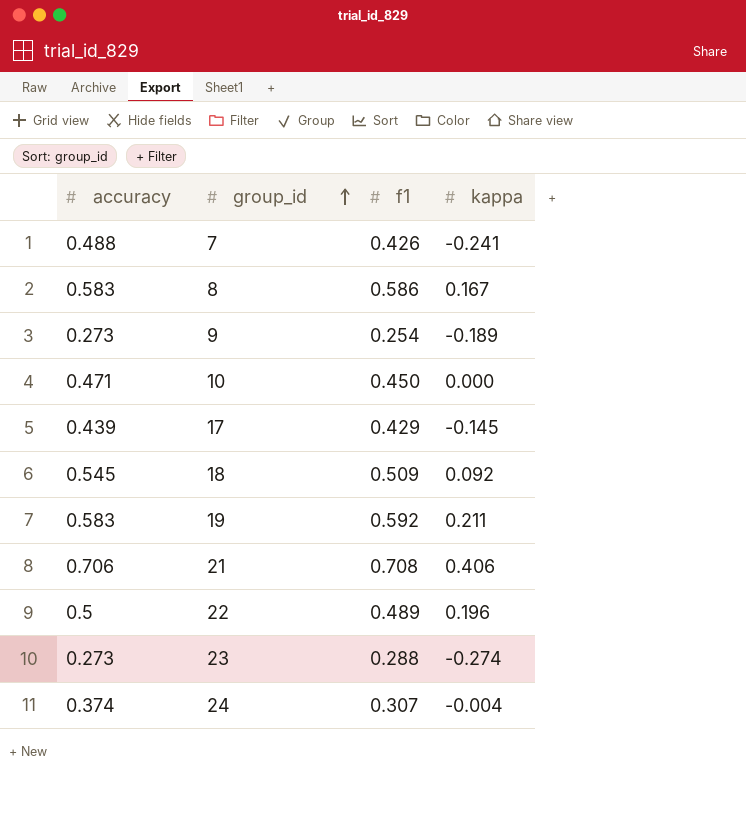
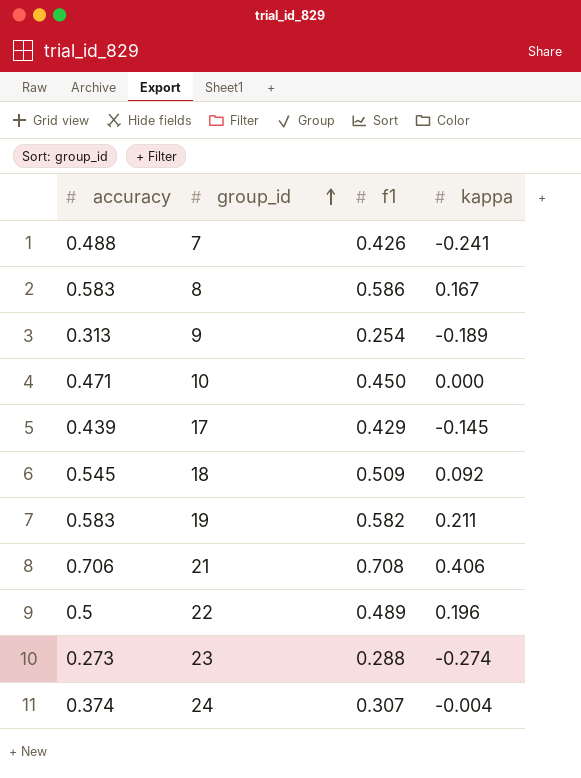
9 | accuracy: 0.273 -> 0.313
19 | f1: 0.592 -> 0.582

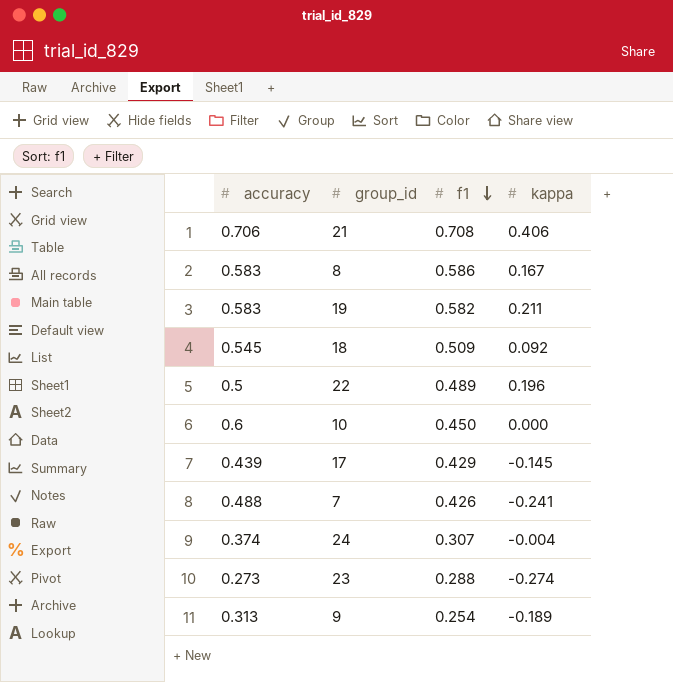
row order: group_id ascending -> f1 descending
10 | accuracy: 0.471 -> 0.6

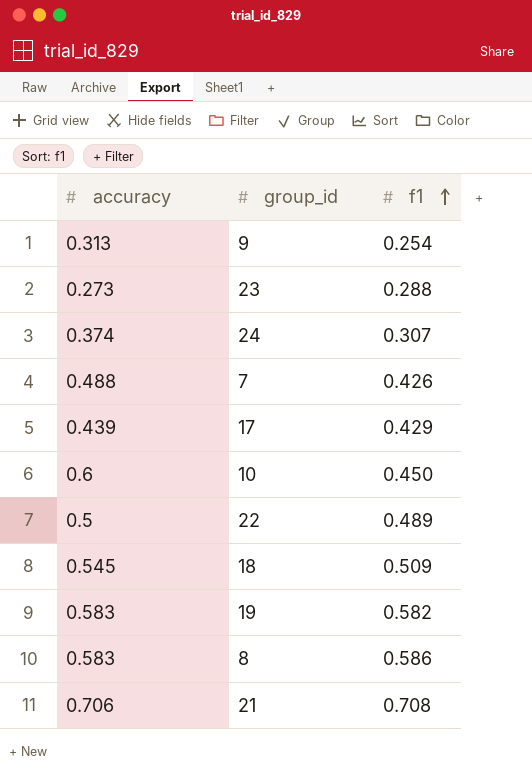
row order: f1 descending -> f1 ascending
column kappa | position: 4 -> none

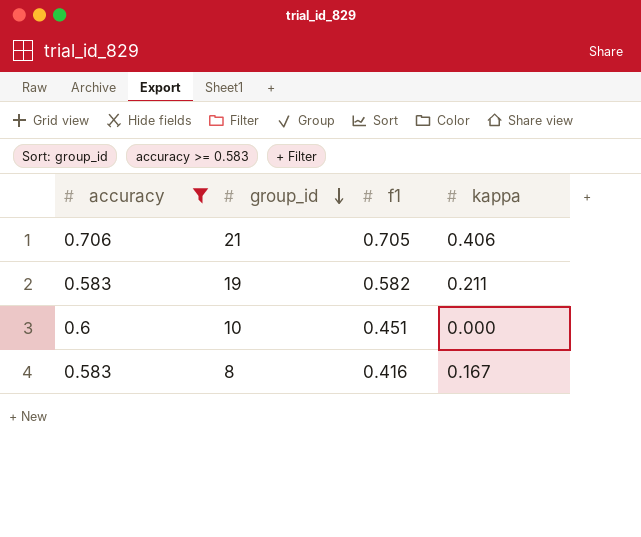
filter: none -> accuracy >= 0.583
row order: f1 ascending -> group_id descending
column kappa | position: none -> 4
21 | f1: 0.708 -> 0.705
10 | f1: 0.450 -> 0.451
8 | f1: 0.586 -> 0.416

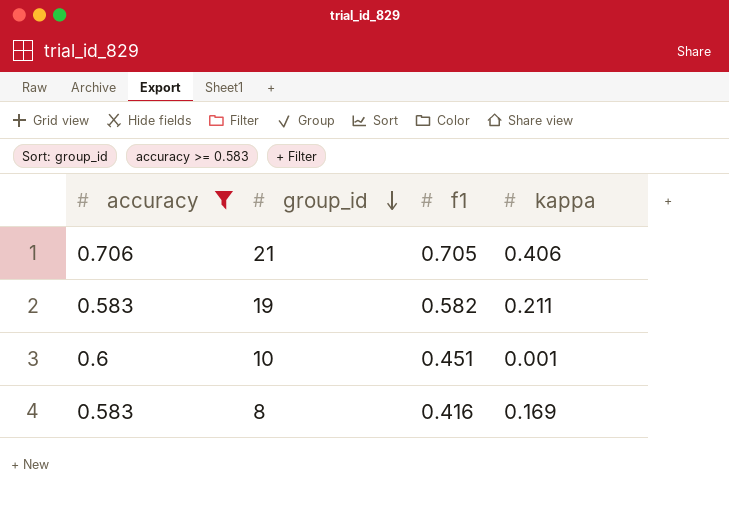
10 | kappa: 0.000 -> 0.001
8 | kappa: 0.167 -> 0.169

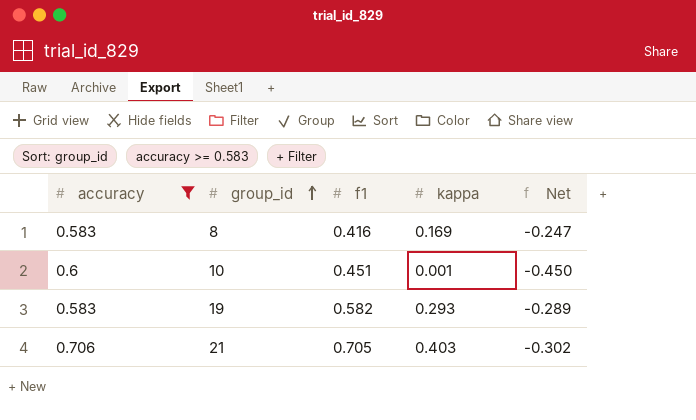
row order: group_id descending -> group_id ascending
column Net | formula: none -> [kappa] - [f1]
19 | kappa: 0.211 -> 0.293
21 | kappa: 0.406 -> 0.403

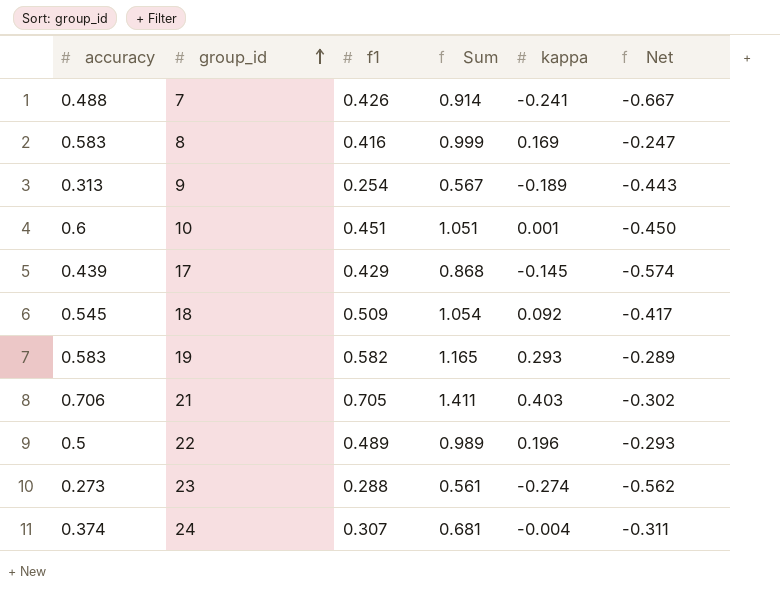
filter: accuracy >= 0.583 -> none
column Sum | formula: none -> [accuracy] + [f1]

